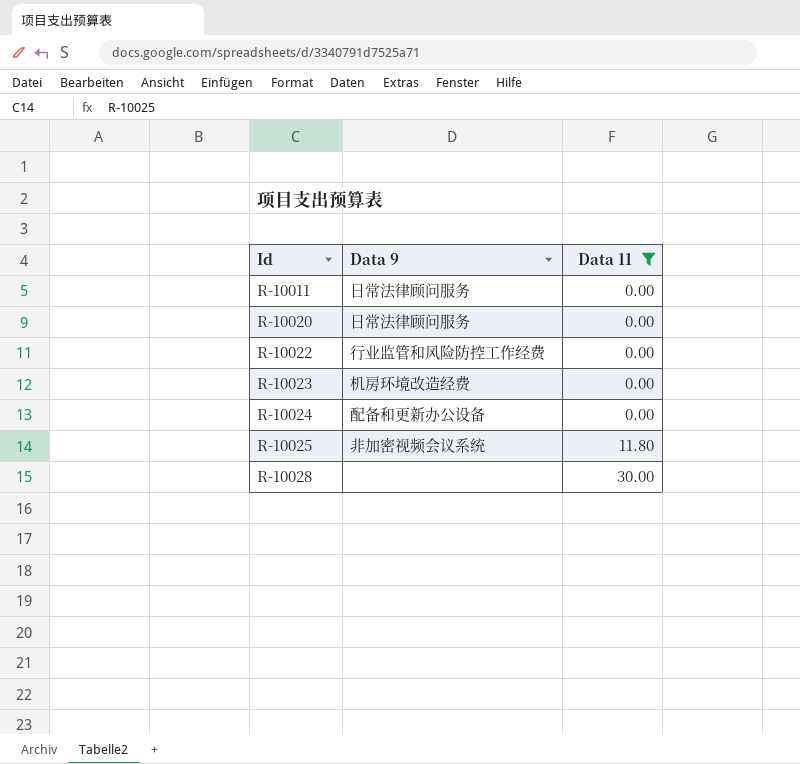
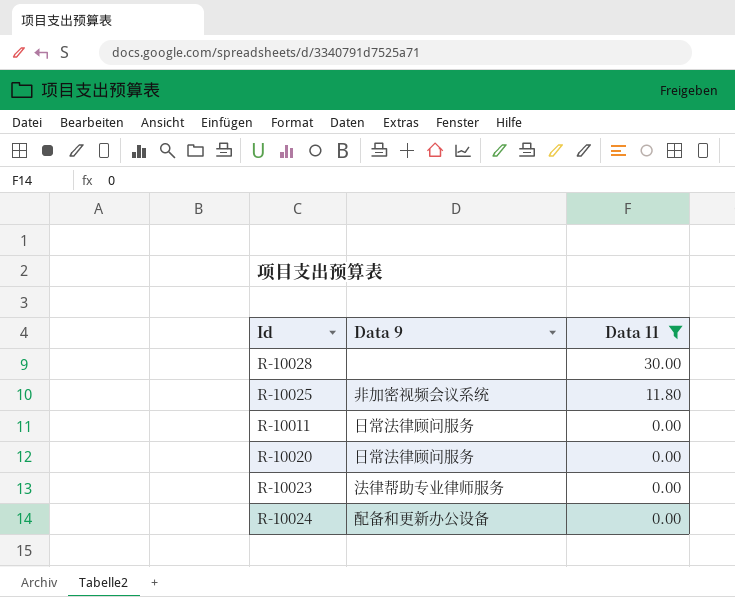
row order: Id ascending -> Data 11 descending
row R-10022: 行业监管和风险防控工作经费 | 0.00 -> none
R-10023 | Data 9: 机房环境改造经费 -> 法律帮助专业律师服务

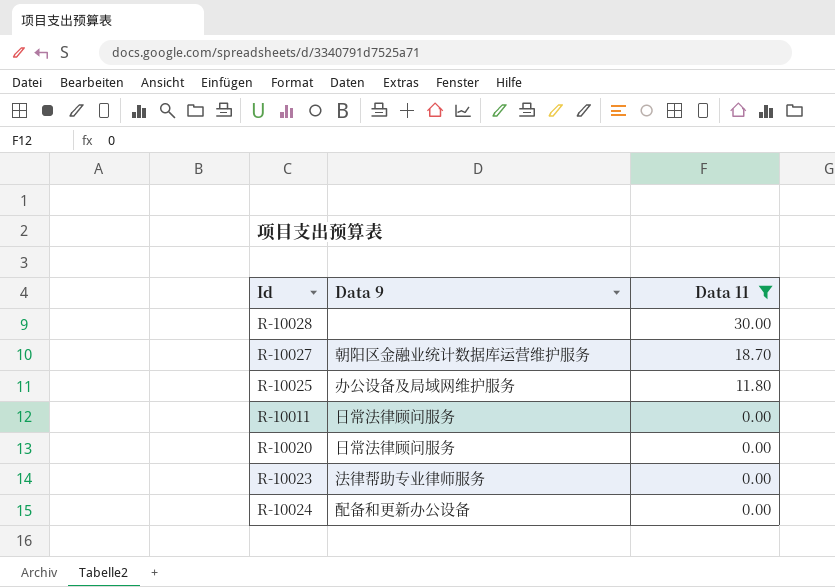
row R-10027: none -> 朝阳区金融业统计数据库运营维护服务 | 18.70
R-10025 | Data 9: 非加密视频会议系统 -> 办公设备及局域网维护服务

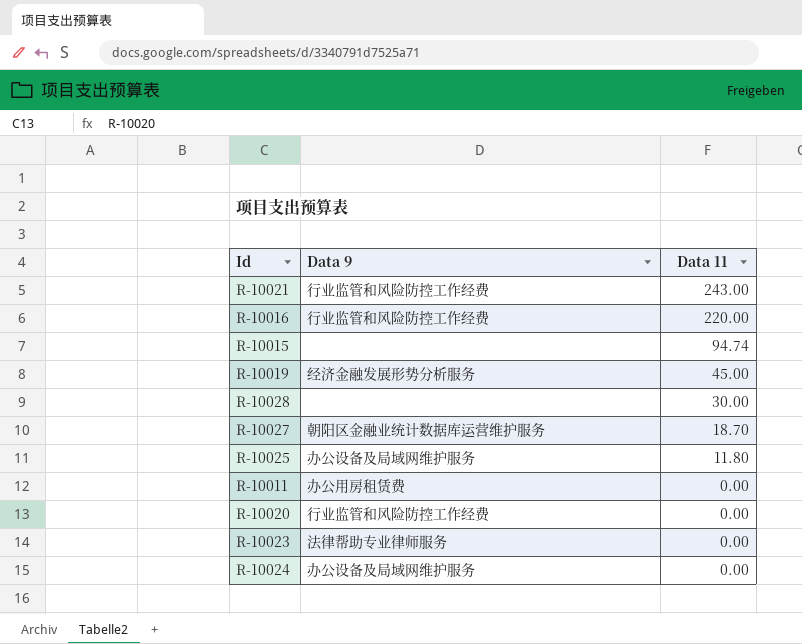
filter: Data 11 <= 30.00 -> none
R-10011 | Data 9: 日常法律顾问服务 -> 办公用房租赁费
R-10020 | Data 9: 日常法律顾问服务 -> 行业监管和风险防控工作经费
R-10024 | Data 9: 配备和更新办公设备 -> 办公设备及局域网维护服务

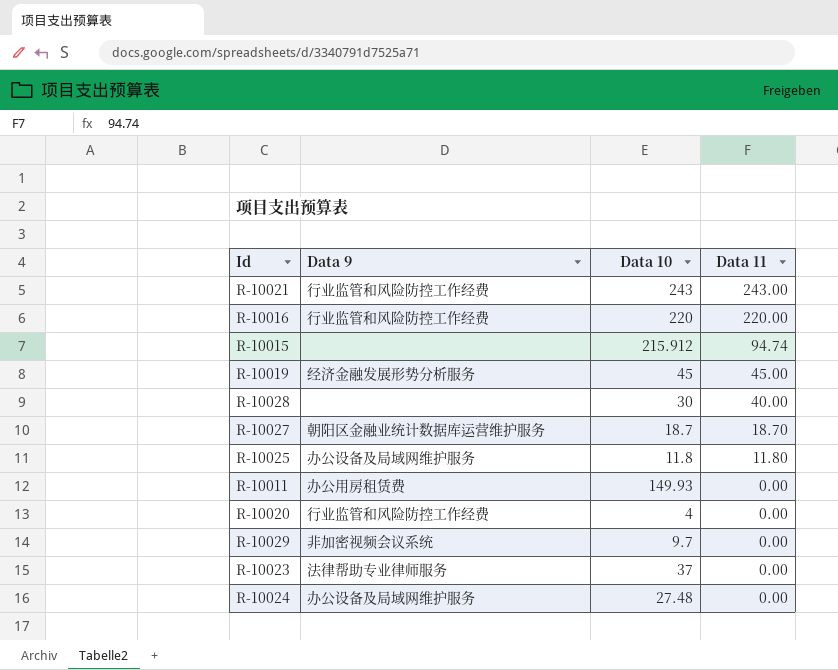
column Data 10 | position: none -> 3
R-10028 | Data 11: 30.00 -> 40.00
row R-10029: none -> 非加密视频会议系统 | 9.7 | 0.00

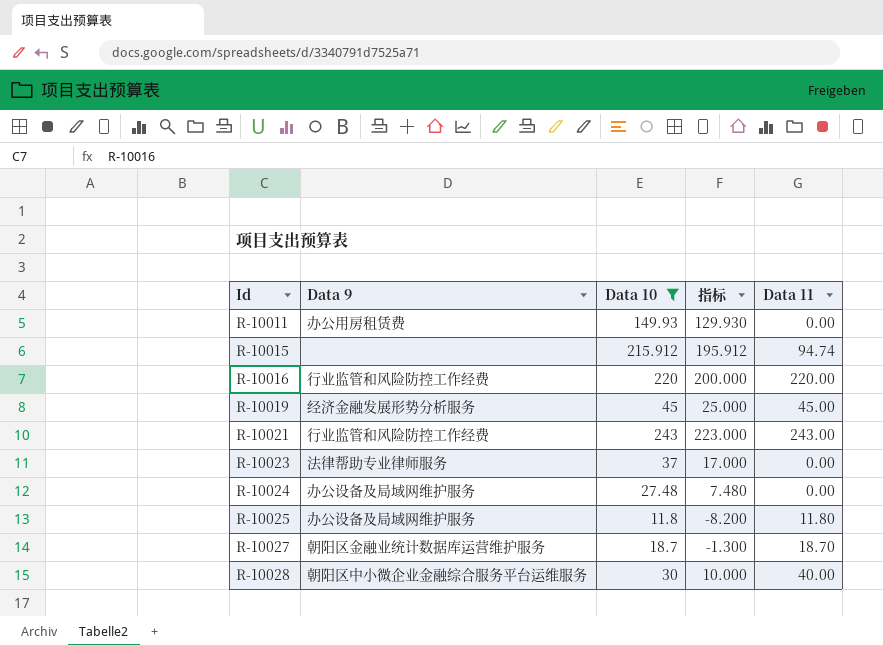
filter: none -> Data 10 >= 11.8
row order: Data 11 descending -> Id ascending
column 指标 | formula: none -> [Data 10] - 20
R-10028 | Data 9: none -> 朝阳区中小微企业金融综合服务平台运维服务

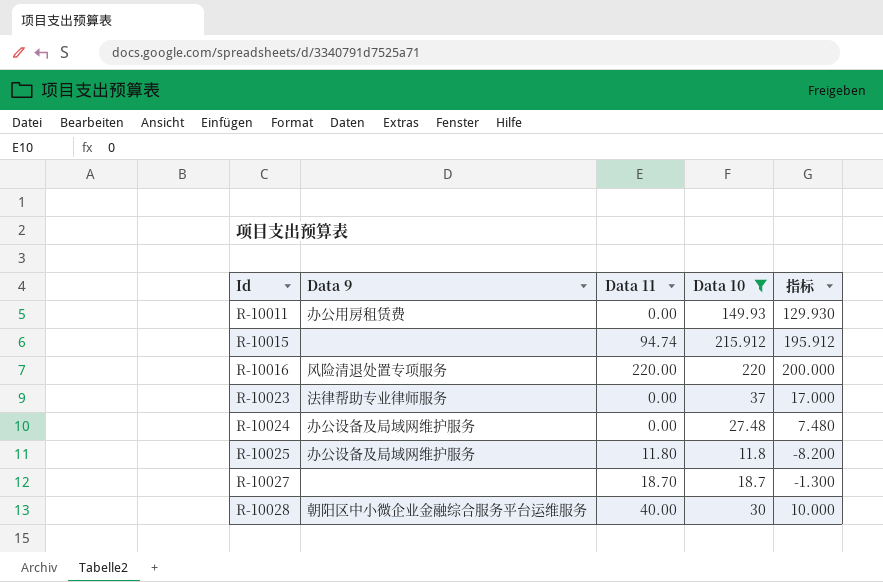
column Data 11 | position: 5 -> 3
row R-10019: 经济金融发展形势分析服务 | 45 | 25.000 | 45.00 -> none
row R-10021: 行业监管和风险防控工作经费 | 243 | 223.000 | 243.00 -> none
R-10016 | Data 9: 行业监管和风险防控工作经费 -> 风险清退处置专项服务
R-10027 | Data 9: 朝阳区金融业统计数据库运营维护服务 -> none

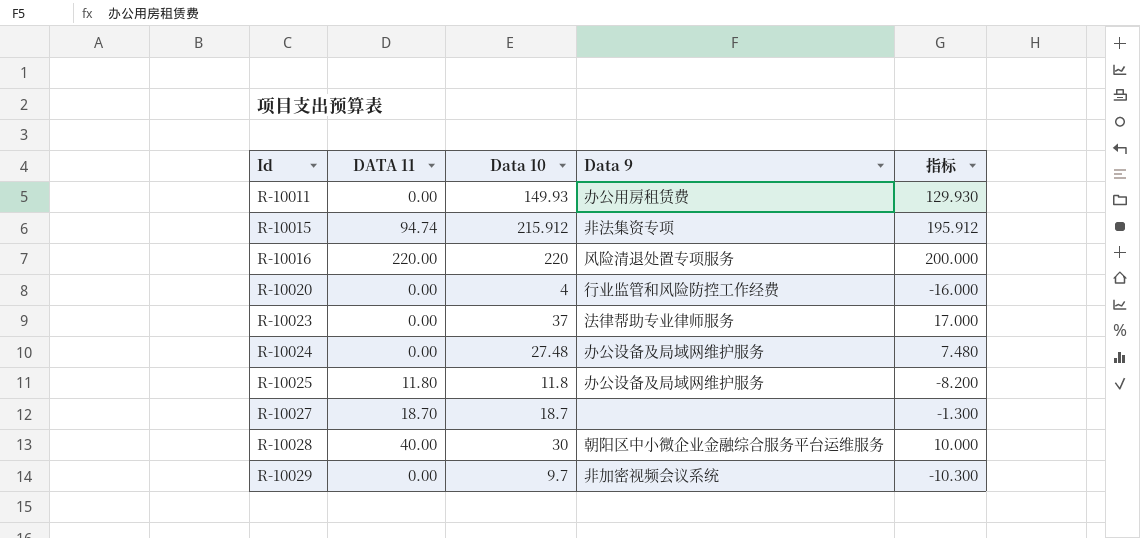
filter: Data 10 >= 11.8 -> none
column name: Data 11 -> DATA 11
column Data 9 | position: 2 -> 4
R-10015 | Data 9: none -> 非法集资专项

